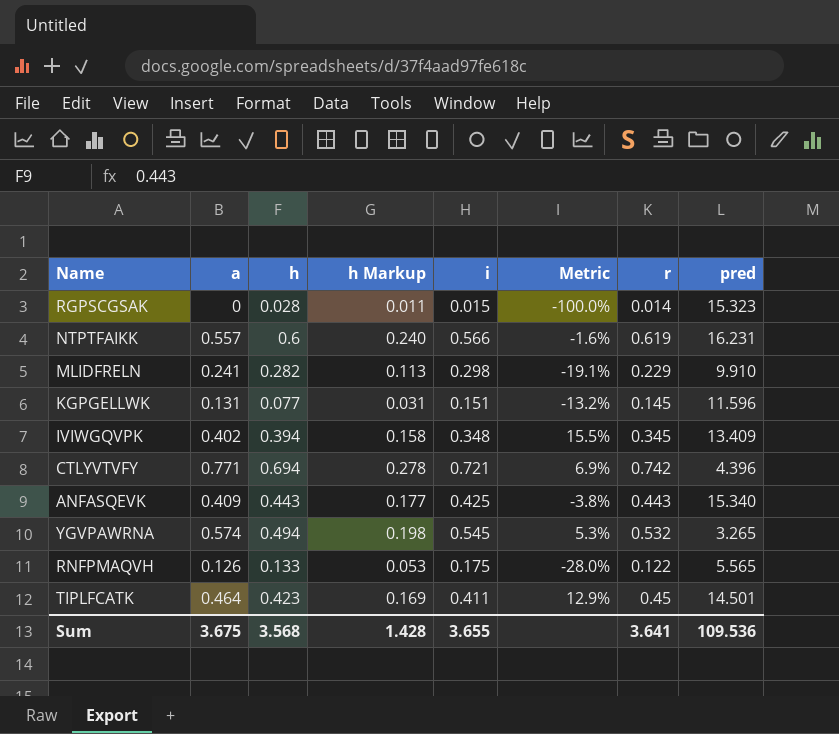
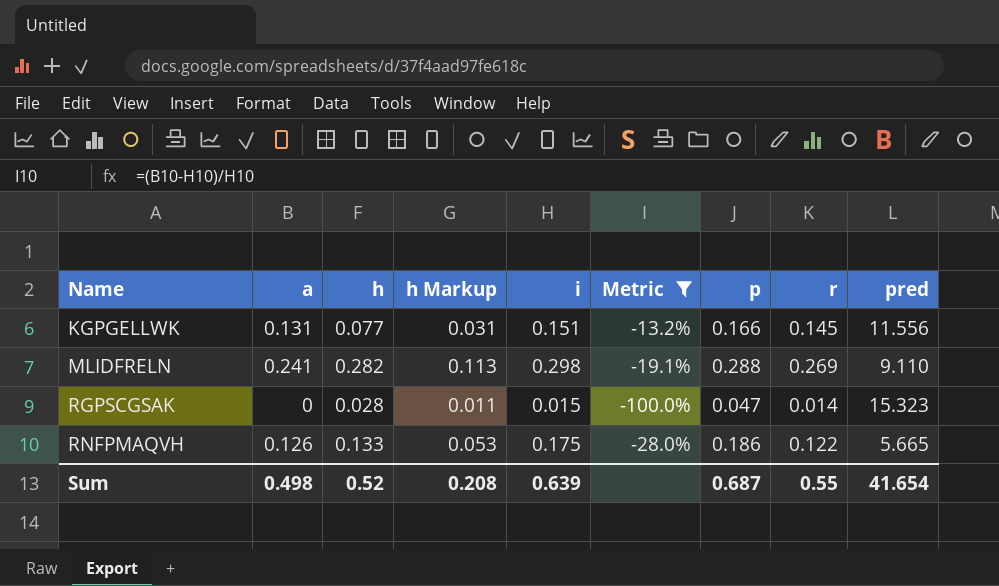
filter: none -> Metric <= -13.2%
row order: none -> Name ascending
column p | position: none -> 7
KGPGELLWK | pred: 11.596 -> 11.556
MLIDFRELN | r: 0.229 -> 0.269
MLIDFRELN | pred: 9.910 -> 9.110
RNFPMAQVH | pred: 5.565 -> 5.665
Sum | a: 3.675 -> 0.498
Sum | h: 3.568 -> 0.52
Sum | h Markup: 1.428 -> 0.208
Sum | i: 3.655 -> 0.639
Sum | r: 3.641 -> 0.55
Sum | pred: 109.536 -> 41.654

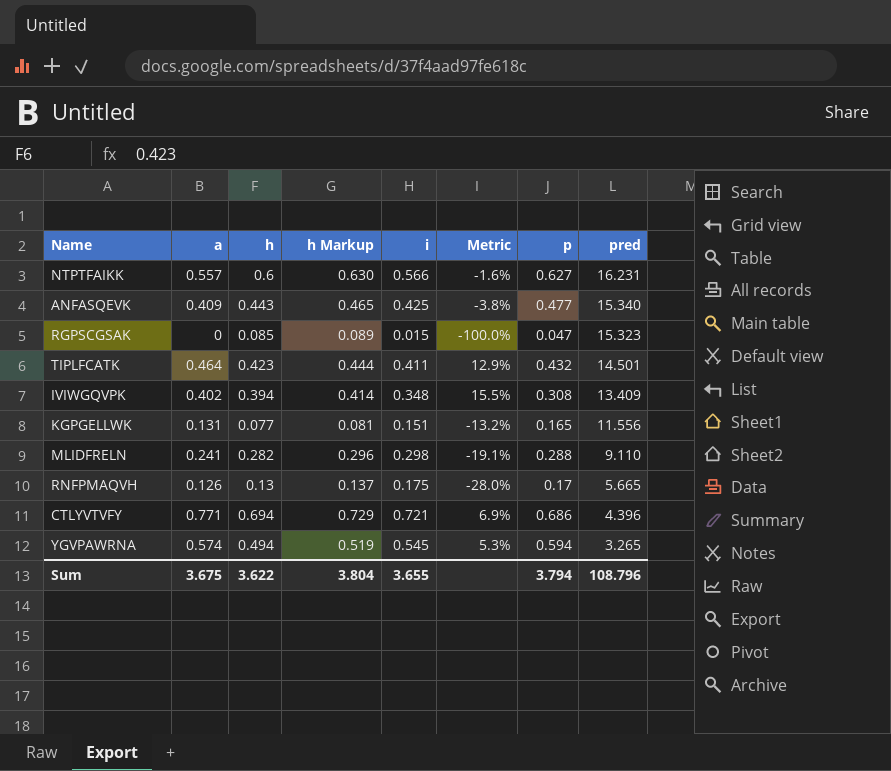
filter: Metric <= -13.2% -> none
row order: Name ascending -> pred descending
column r | position: 8 -> none
column h Markup | formula: [h] * 0.4 -> [h] * 1.05
RGPSCGSAK | h: 0.028 -> 0.085
KGPGELLWK | p: 0.166 -> 0.165
RNFPMAQVH | h: 0.133 -> 0.13
RNFPMAQVH | p: 0.186 -> 0.17
Sum | a: 0.498 -> 3.675
Sum | h: 0.52 -> 3.622
Sum | h Markup: 0.208 -> 3.804
Sum | i: 0.639 -> 3.655
Sum | p: 0.687 -> 3.794
Sum | pred: 41.654 -> 108.796

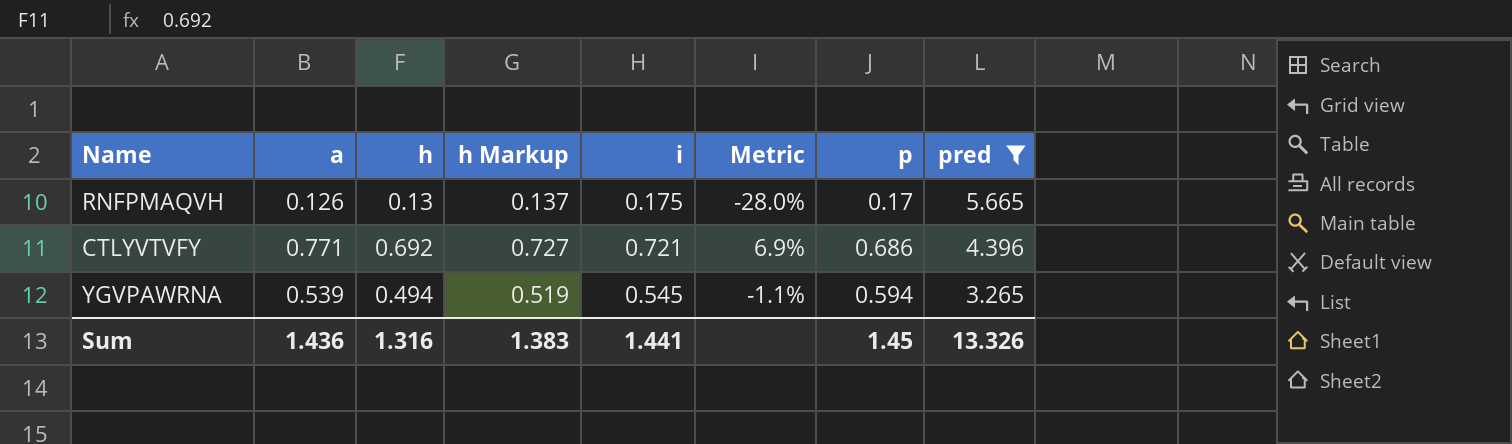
filter: none -> pred <= 5.665
CTLYVTVFY | h: 0.694 -> 0.692
CTLYVTVFY | h Markup: 0.729 -> 0.727
YGVPAWRNA | a: 0.574 -> 0.539
YGVPAWRNA | Metric: 5.3% -> -1.1%
Sum | a: 3.675 -> 1.436
Sum | h: 3.622 -> 1.316
Sum | h Markup: 3.804 -> 1.383
Sum | i: 3.655 -> 1.441
Sum | p: 3.794 -> 1.45
Sum | pred: 108.796 -> 13.326

